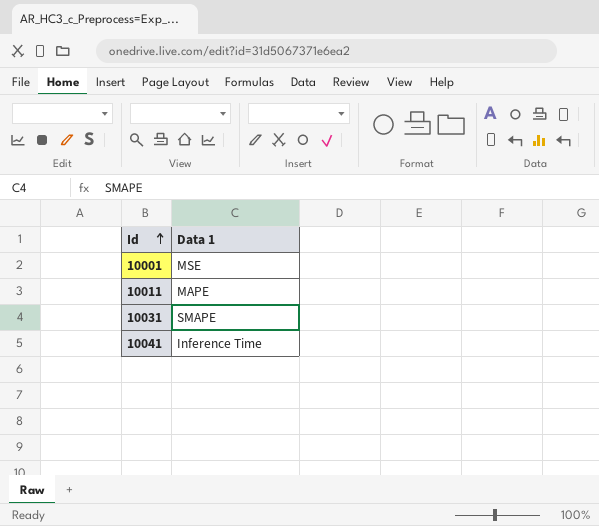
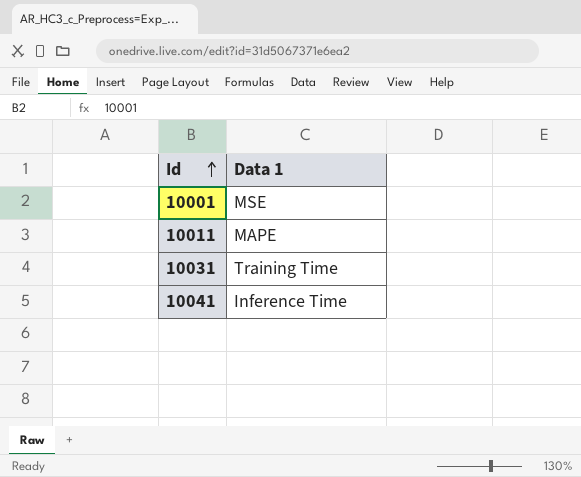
10031 | Data 1: SMAPE -> Training Time

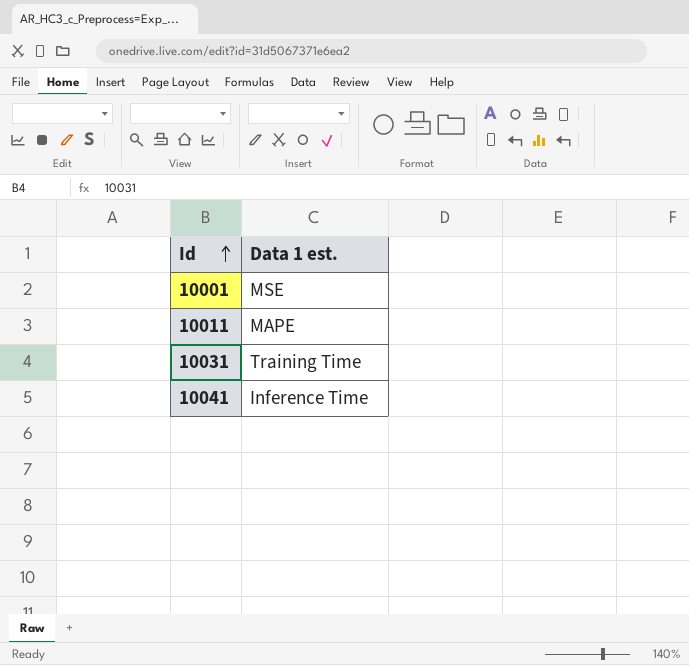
column name: Data 1 -> Data 1 est.

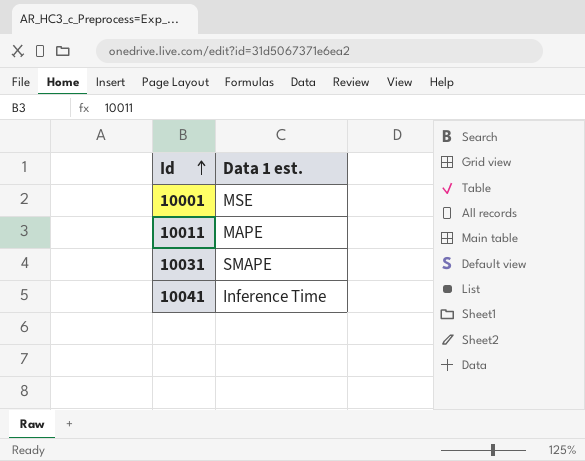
10031 | Data 1 est.: Training Time -> SMAPE

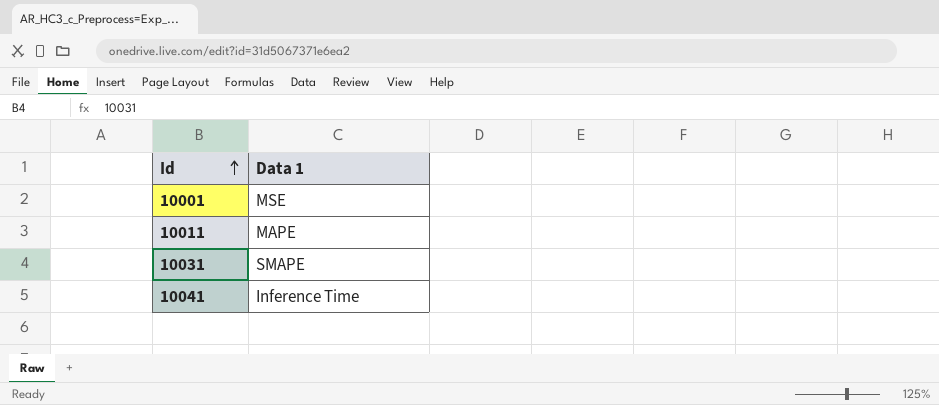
column name: Data 1 est. -> Data 1

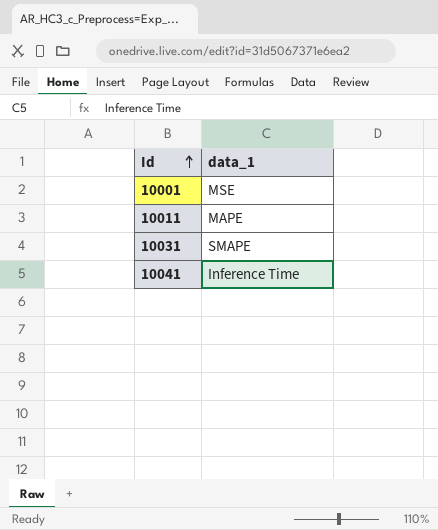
column name: Data 1 -> data_1

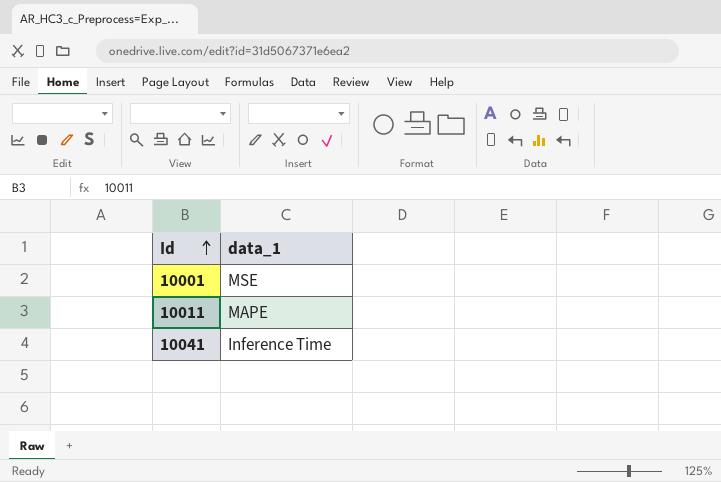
row 10031: SMAPE -> none

